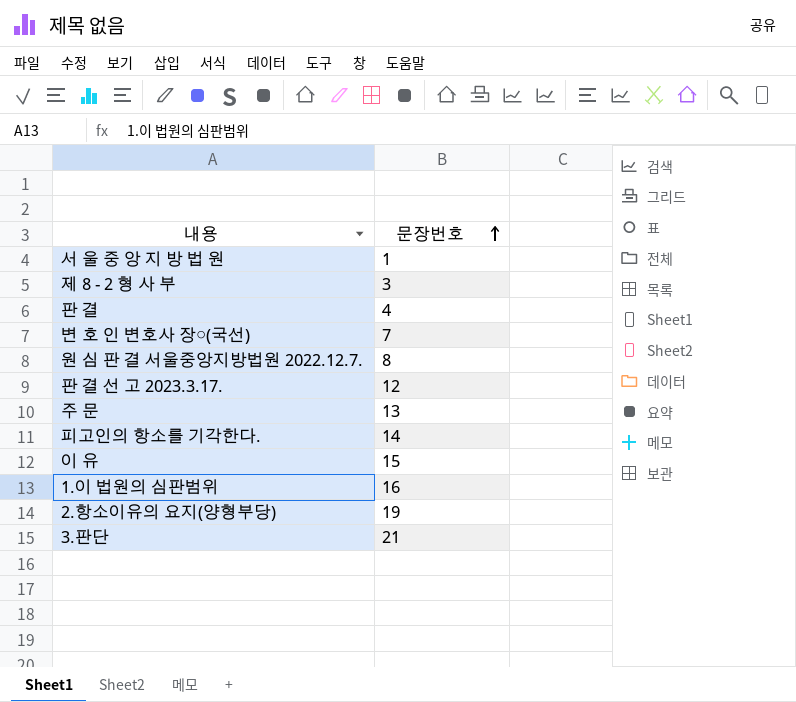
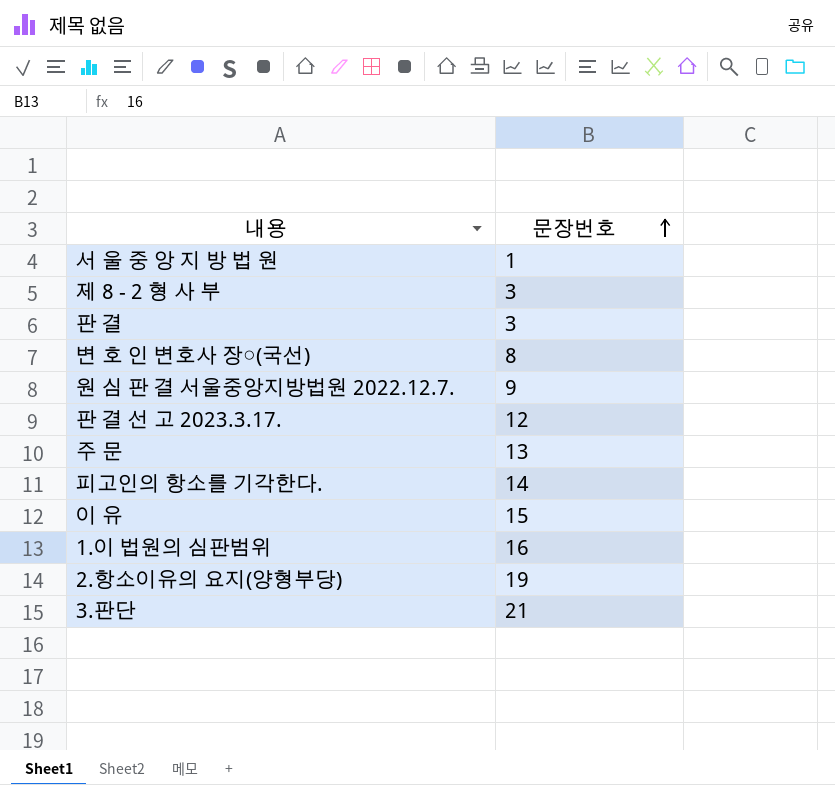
판 결 | 문장번호: 4 -> 3
변 호 인 변호사 장○(국선) | 문장번호: 7 -> 8
원 심 판 결 서울중앙지방법원 2022.12.7. | 문장번호: 8 -> 9

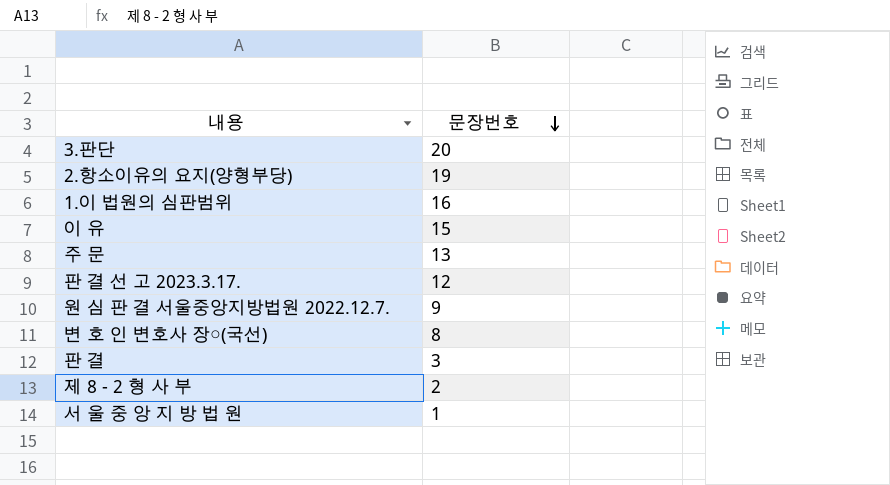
row order: 문장번호 ascending -> 문장번호 descending
row 피고인의 항소를 기각한다.: 14 -> none
3.판단 | 문장번호: 21 -> 20
제 8 - 2 형 사 부 | 문장번호: 3 -> 2

